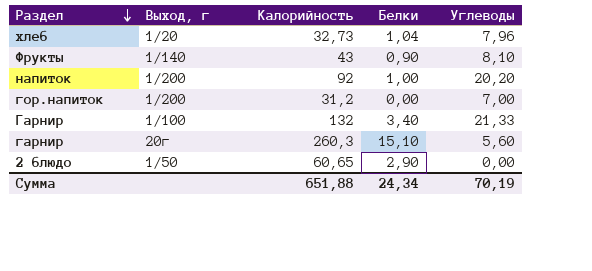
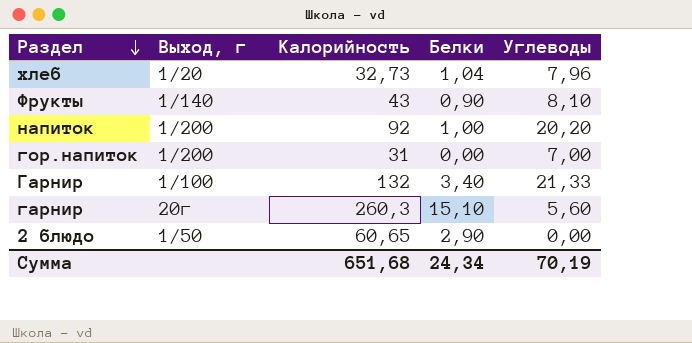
гор.напиток | Калорийность: 31,2 -> 31
Сумма | Калорийность: 651,88 -> 651,68

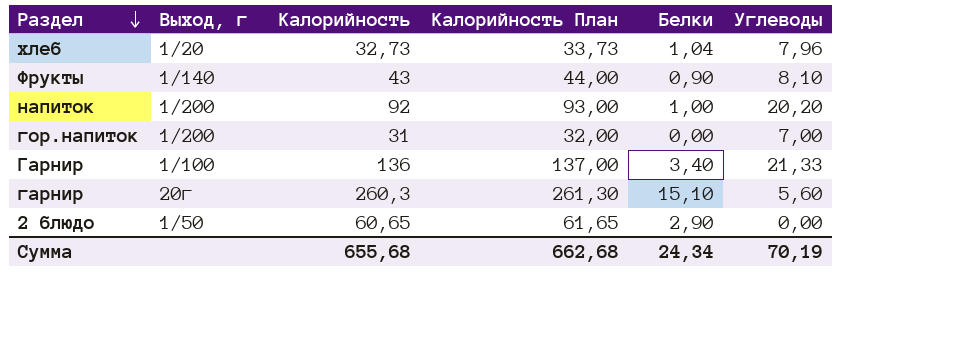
column Калорийность План | formula: none -> [Калорийность] + 1
Гарнир | Калорийность: 132 -> 136
Сумма | Калорийность: 651,68 -> 655,68

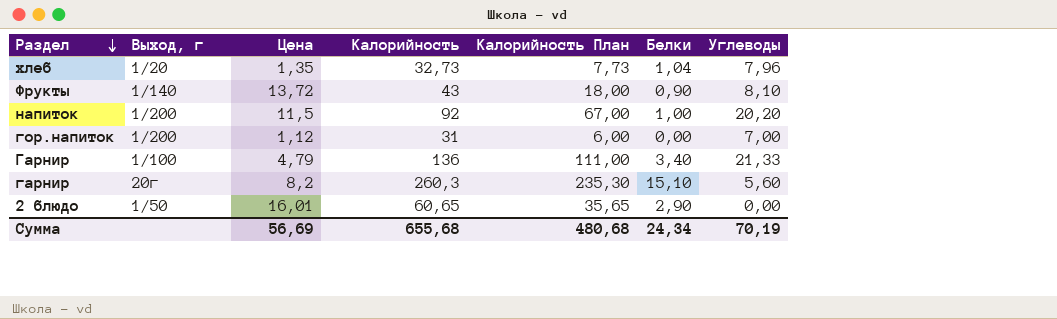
column Цена | position: none -> 3
column Калорийность План | formula: [Калорийность] + 1 -> [Калорийность] - 25
Сумма | Калорийность План: 662,68 -> 480,68

